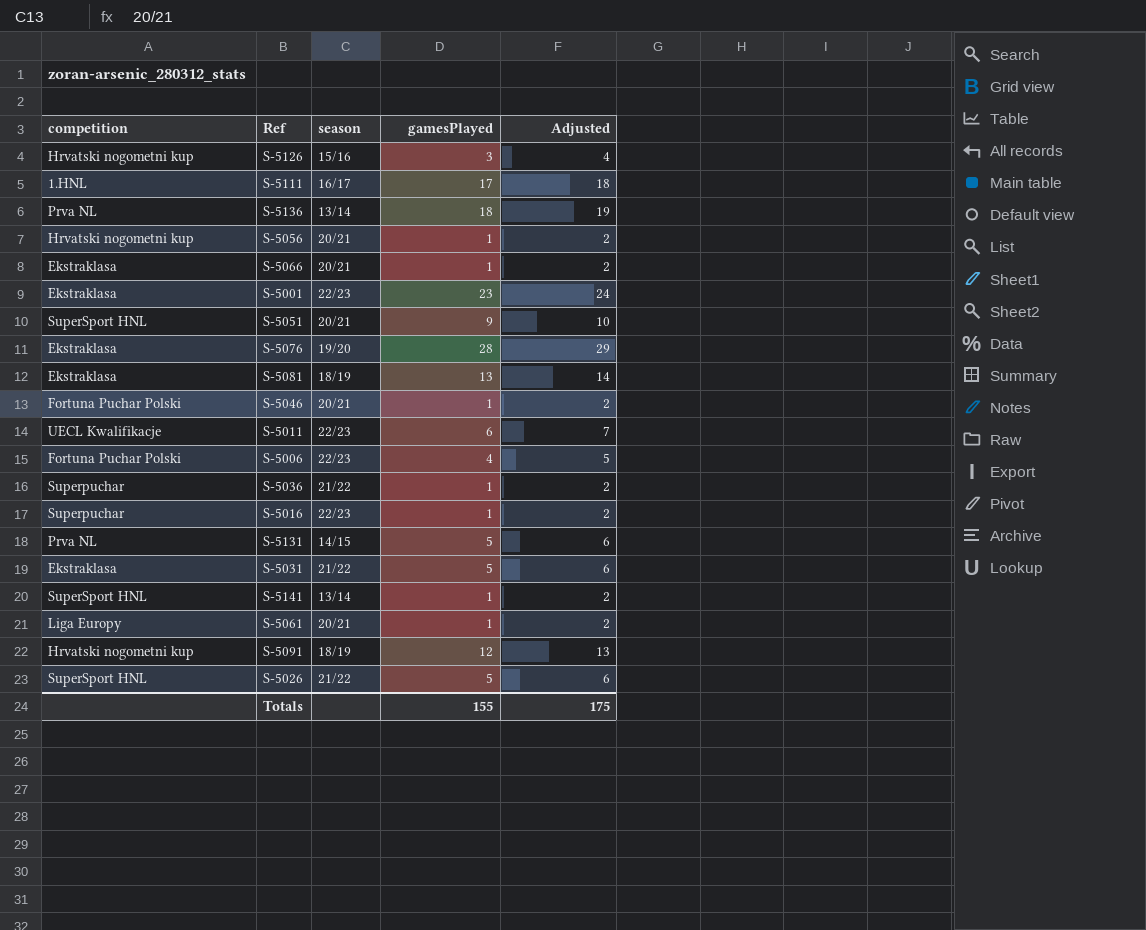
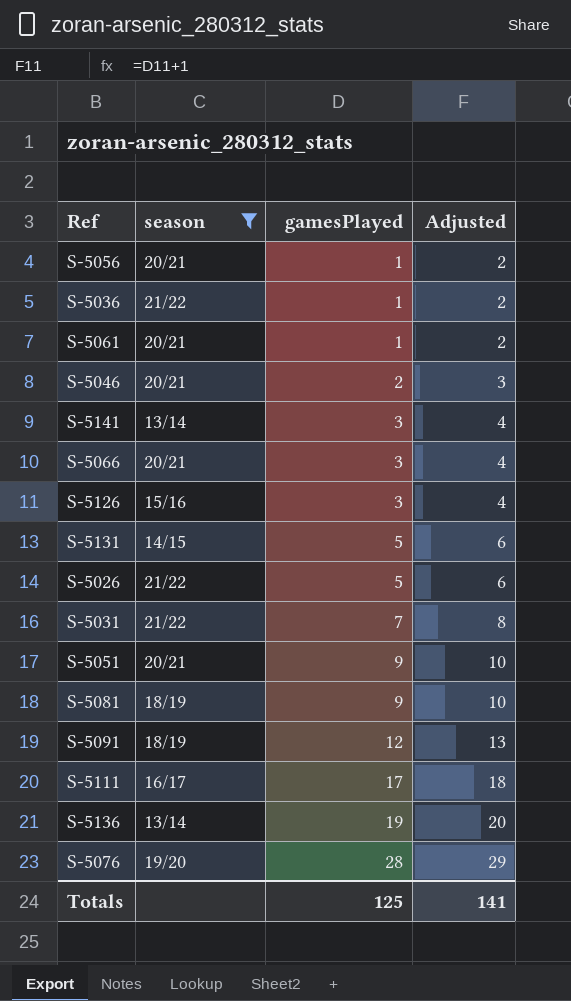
filter: none -> season != 22/23
row order: none -> gamesPlayed ascending
column competition | position: 1 -> none
S-5046 | gamesPlayed: 1 -> 2
S-5046 | Adjusted: 2 -> 3
S-5141 | gamesPlayed: 1 -> 3
S-5141 | Adjusted: 2 -> 4
S-5066 | gamesPlayed: 1 -> 3
S-5066 | Adjusted: 2 -> 4
S-5031 | gamesPlayed: 5 -> 7
S-5031 | Adjusted: 6 -> 8
S-5081 | gamesPlayed: 13 -> 9
S-5081 | Adjusted: 14 -> 10
S-5136 | gamesPlayed: 18 -> 19
S-5136 | Adjusted: 19 -> 20
Totals | gamesPlayed: 155 -> 125
Totals | Adjusted: 175 -> 141

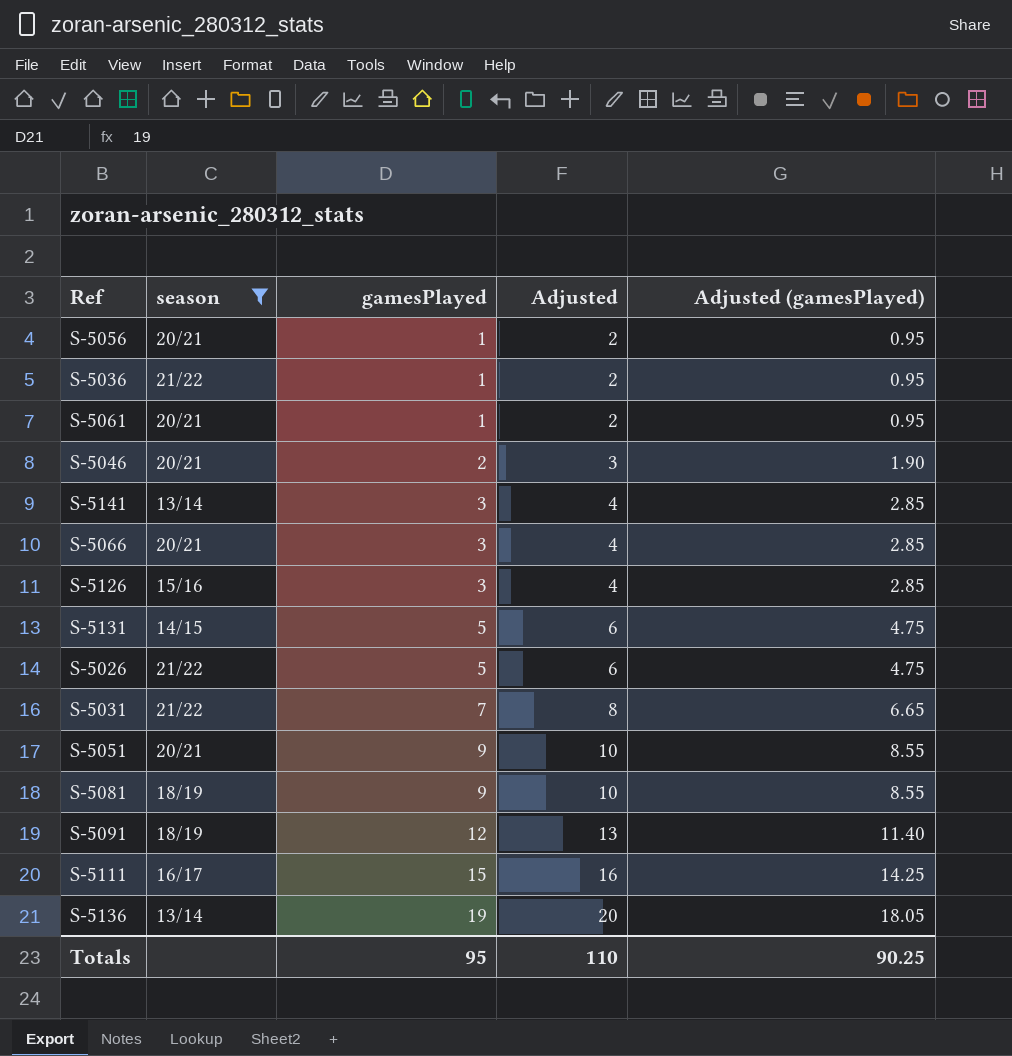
column Adjusted (gamesPlayed) | formula: none -> [gamesPlayed] * 0.95
row S-5076: 19/20 | 28 | 29 -> none
S-5111 | gamesPlayed: 17 -> 15
S-5111 | Adjusted: 18 -> 16
Totals | gamesPlayed: 125 -> 95
Totals | Adjusted: 141 -> 110

